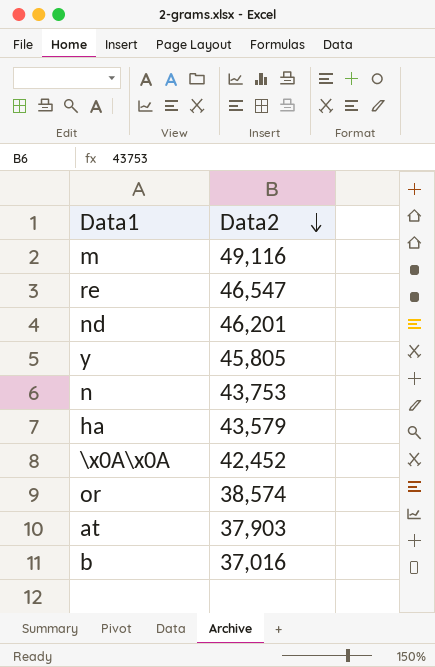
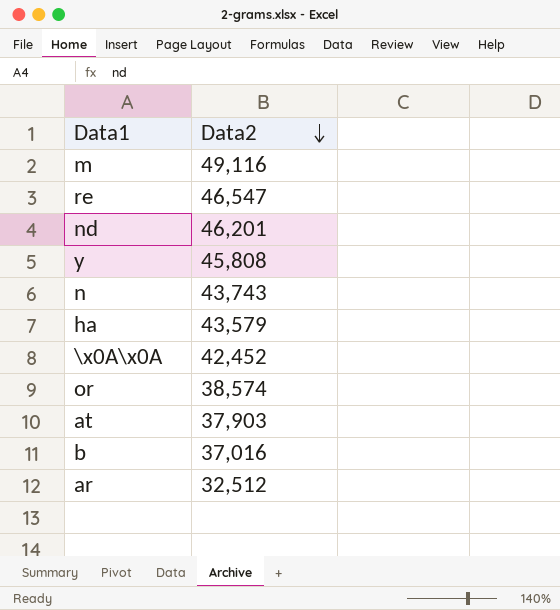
y | Data2: 45,805 -> 45,808
n | Data2: 43,753 -> 43,743
row ar: none -> 32,512

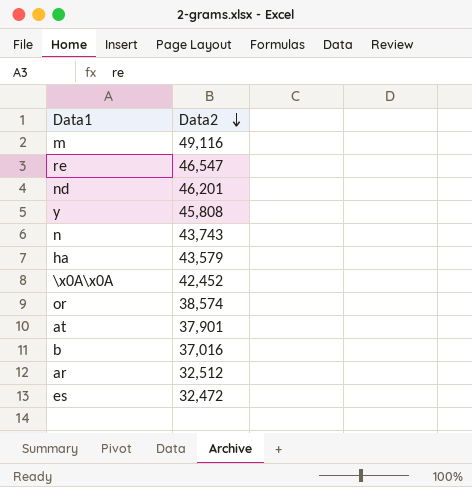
at | Data2: 37,903 -> 37,901
row es: none -> 32,472

